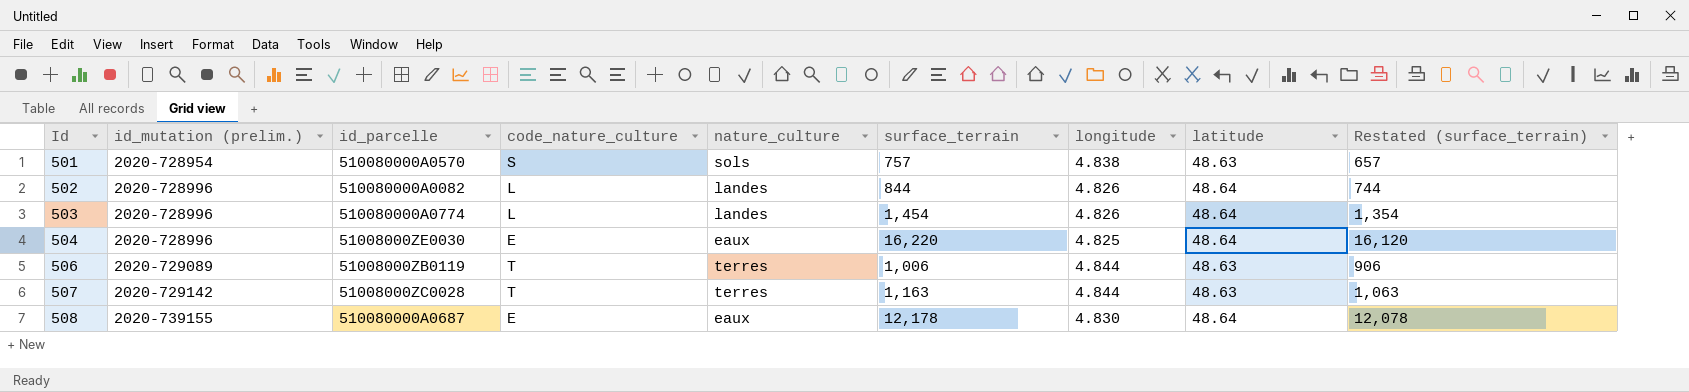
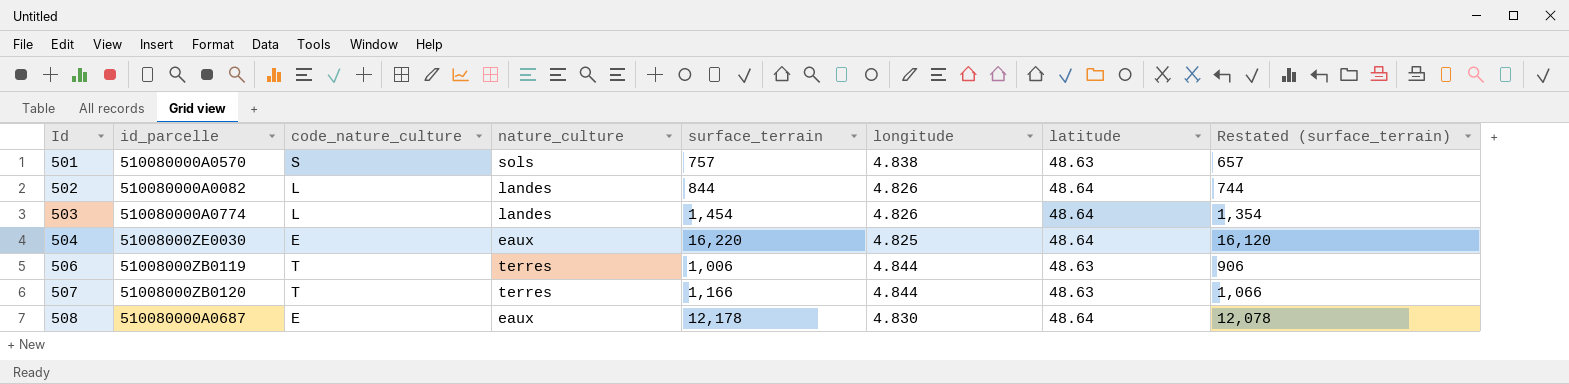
column id_mutation (prelim.) | position: 2 -> none
507 | id_parcelle: 51008000ZC0028 -> 51008000ZB0120
507 | surface_terrain: 1,163 -> 1,166
507 | Restated (surface_terrain): 1,063 -> 1,066

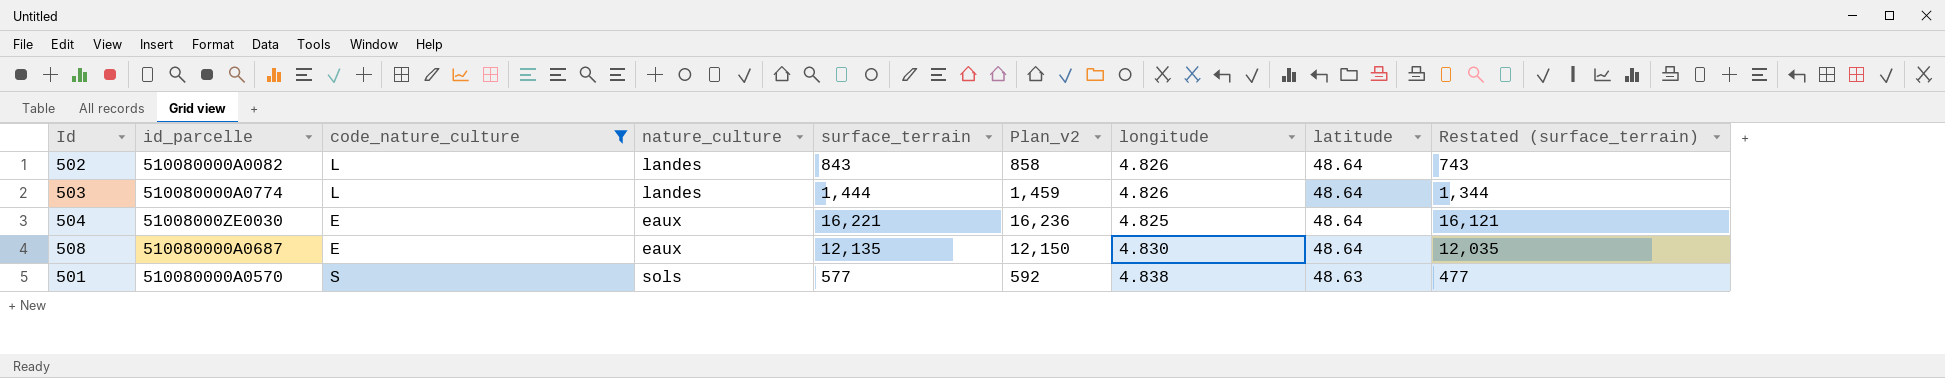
filter: none -> code_nature_culture != T
row order: Id ascending -> latitude descending
column Plan_v2 | formula: none -> [surface_terrain] + 15
502 | surface_terrain: 844 -> 843
502 | Restated (surface_terrain): 744 -> 743
503 | surface_terrain: 1,454 -> 1,444
503 | Restated (surface_terrain): 1,354 -> 1,344
504 | surface_terrain: 16,220 -> 16,221
504 | Restated (surface_terrain): 16,120 -> 16,121
508 | surface_terrain: 12,178 -> 12,135
508 | Restated (surface_terrain): 12,078 -> 12,035
501 | surface_terrain: 757 -> 577
501 | Restated (surface_terrain): 657 -> 477

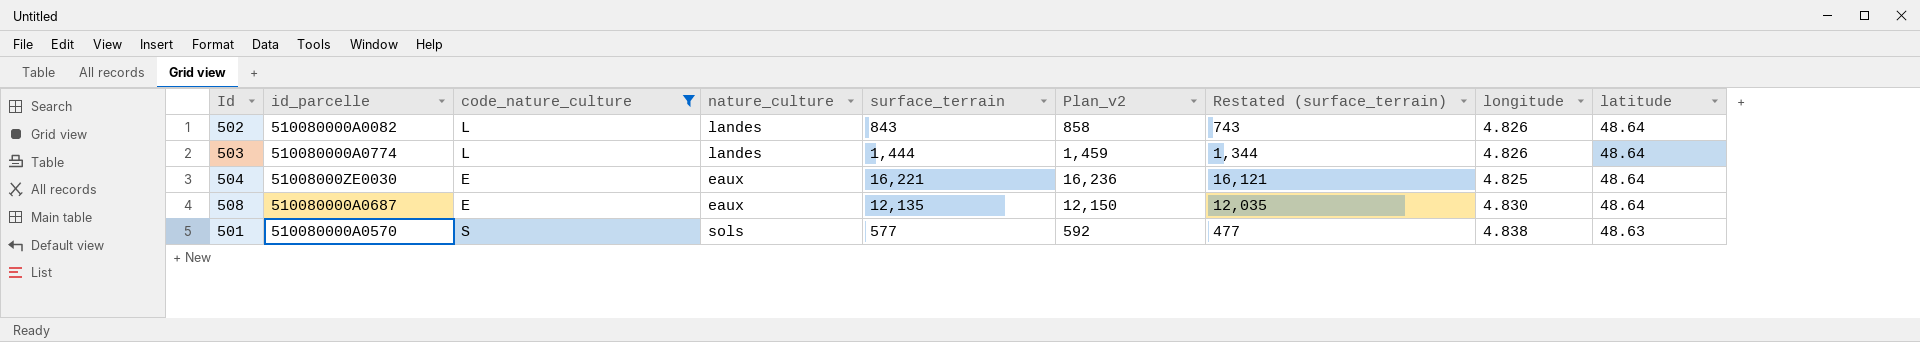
column Restated (surface_terrain) | position: 9 -> 7

